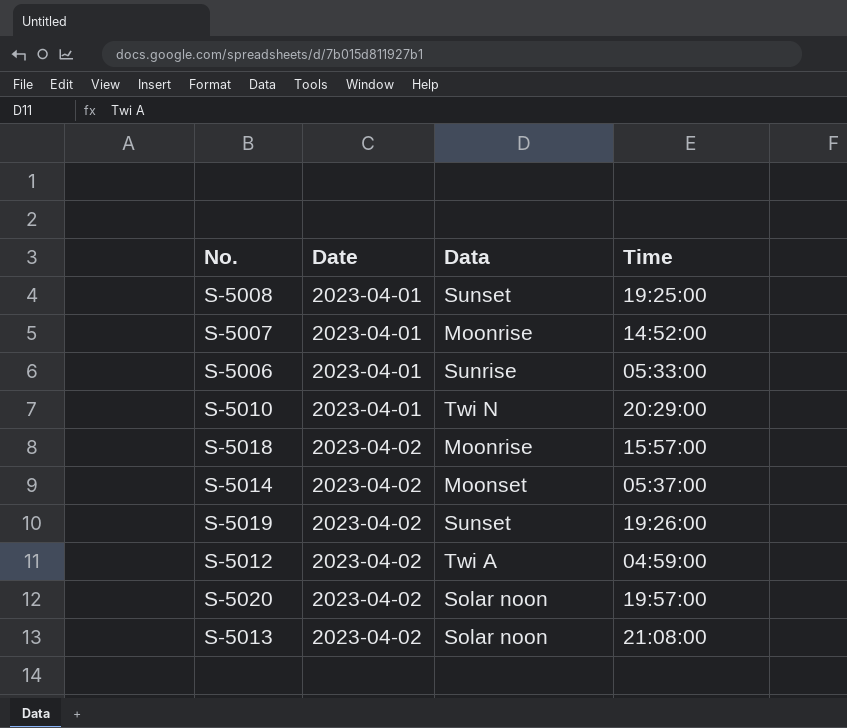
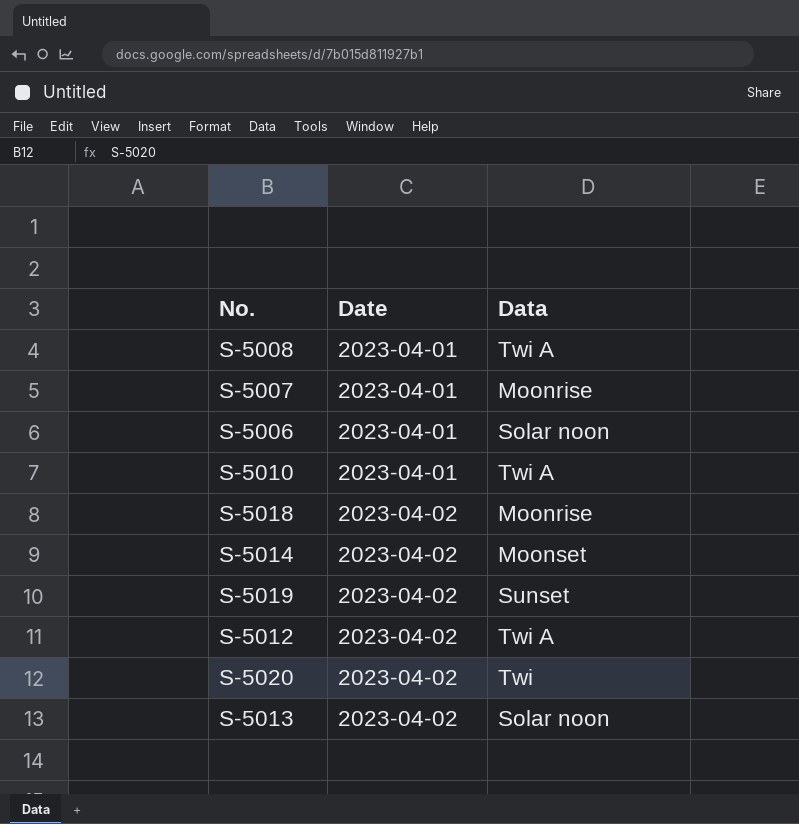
column Time | position: 4 -> none
S-5008 | Data: Sunset -> Twi A
S-5006 | Data: Sunrise -> Solar noon
S-5010 | Data: Twi N -> Twi A
S-5020 | Data: Solar noon -> Twi

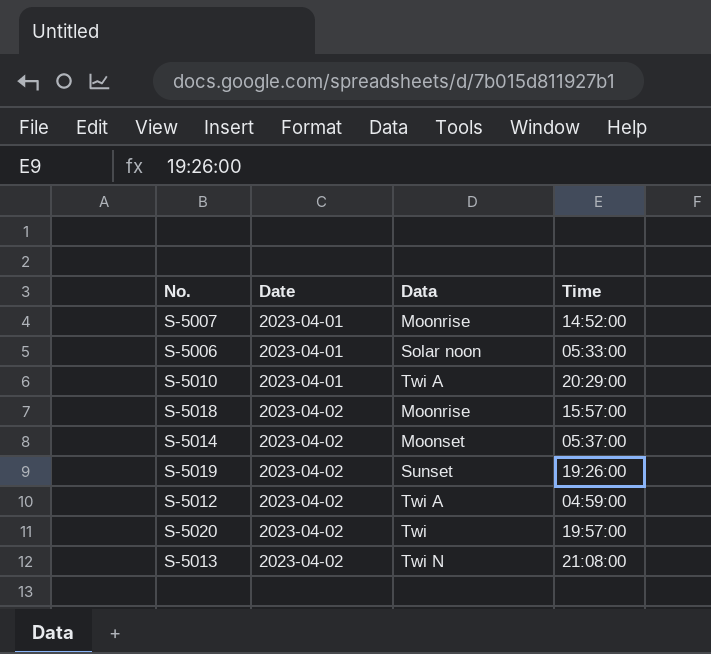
column Time | position: none -> 4
row S-5008: 2023-04-01 | Twi A -> none
S-5013 | Data: Solar noon -> Twi N

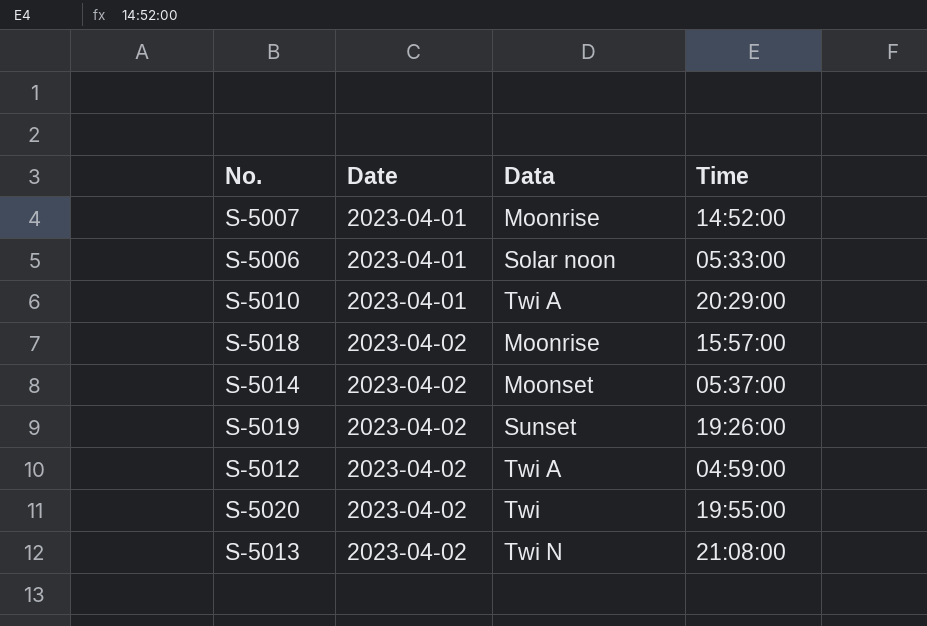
S-5020 | Time: 19:57:00 -> 19:55:00

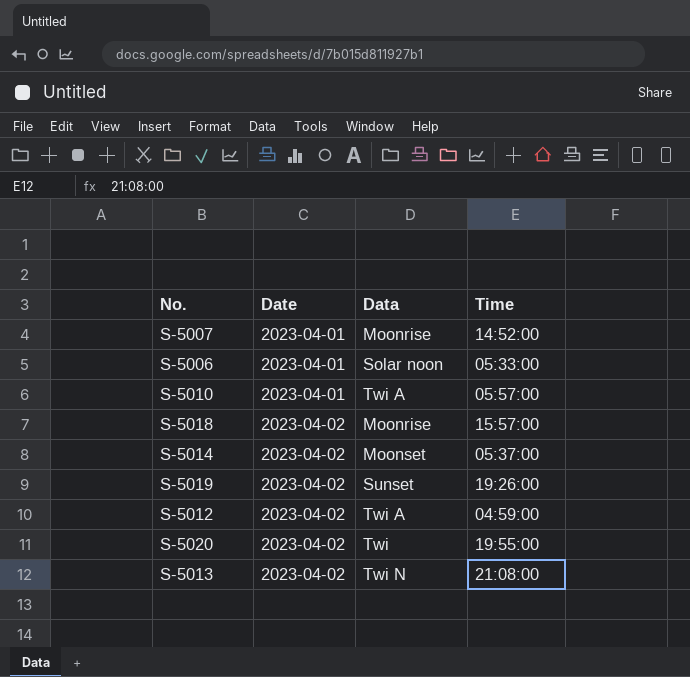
S-5010 | Time: 20:29:00 -> 05:57:00

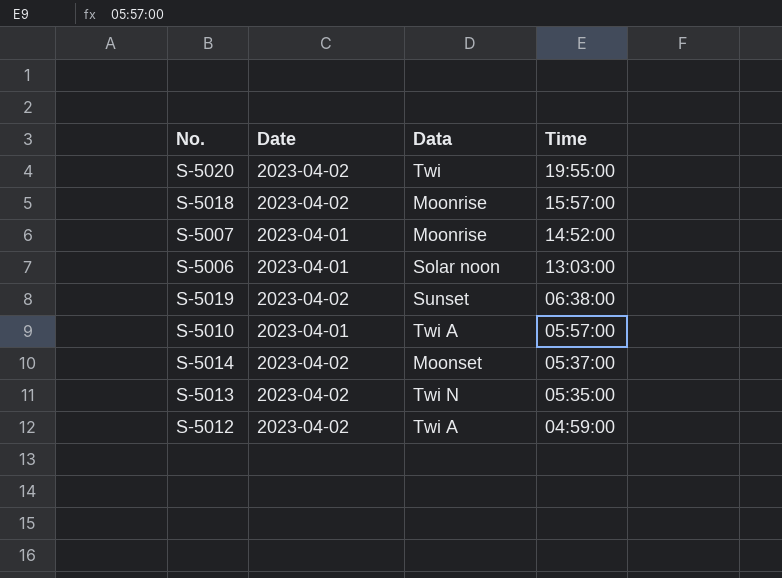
row order: Date ascending -> Time descending
S-5006 | Time: 05:33:00 -> 13:03:00
S-5019 | Time: 19:26:00 -> 06:38:00
S-5013 | Time: 21:08:00 -> 05:35:00

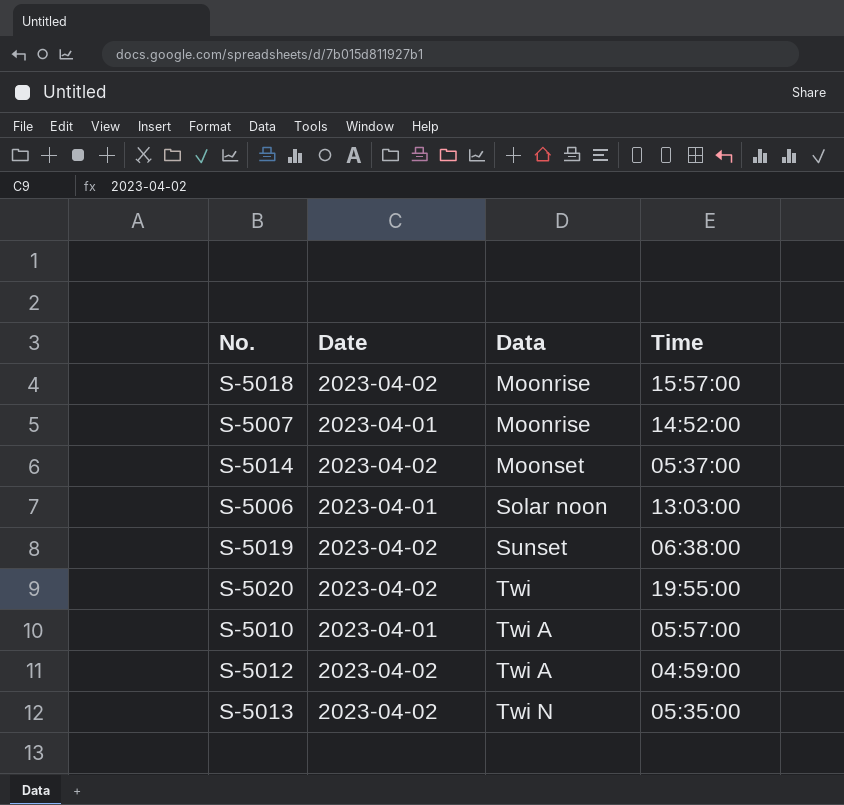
row order: Time descending -> Data ascending

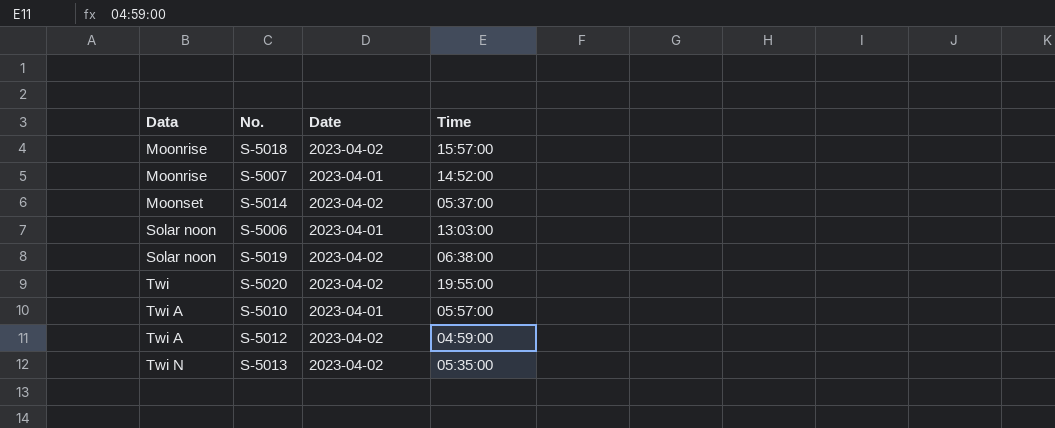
column Data | position: 3 -> 1
S-5019 | Data: Sunset -> Solar noon

